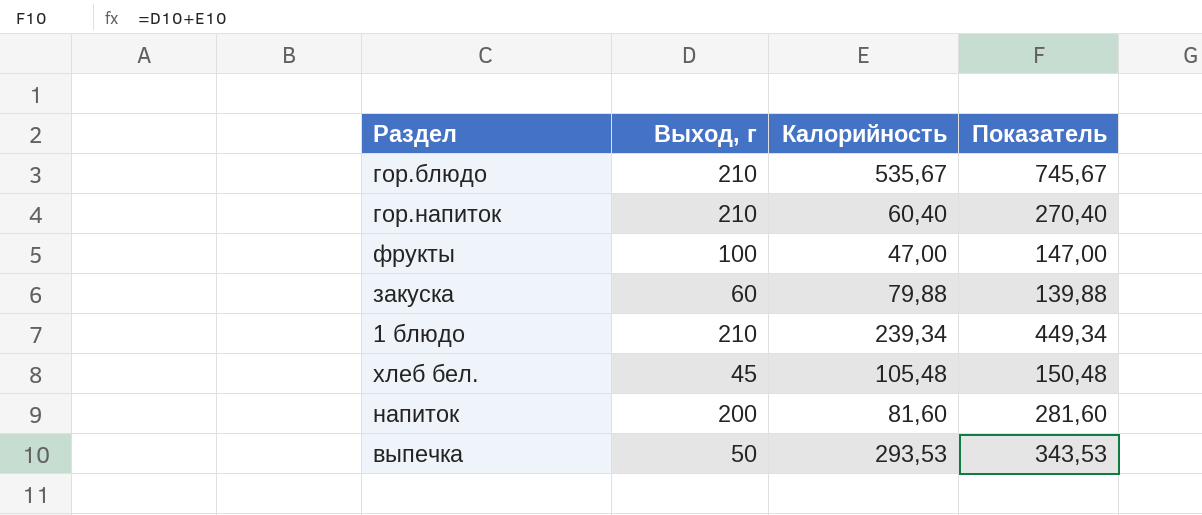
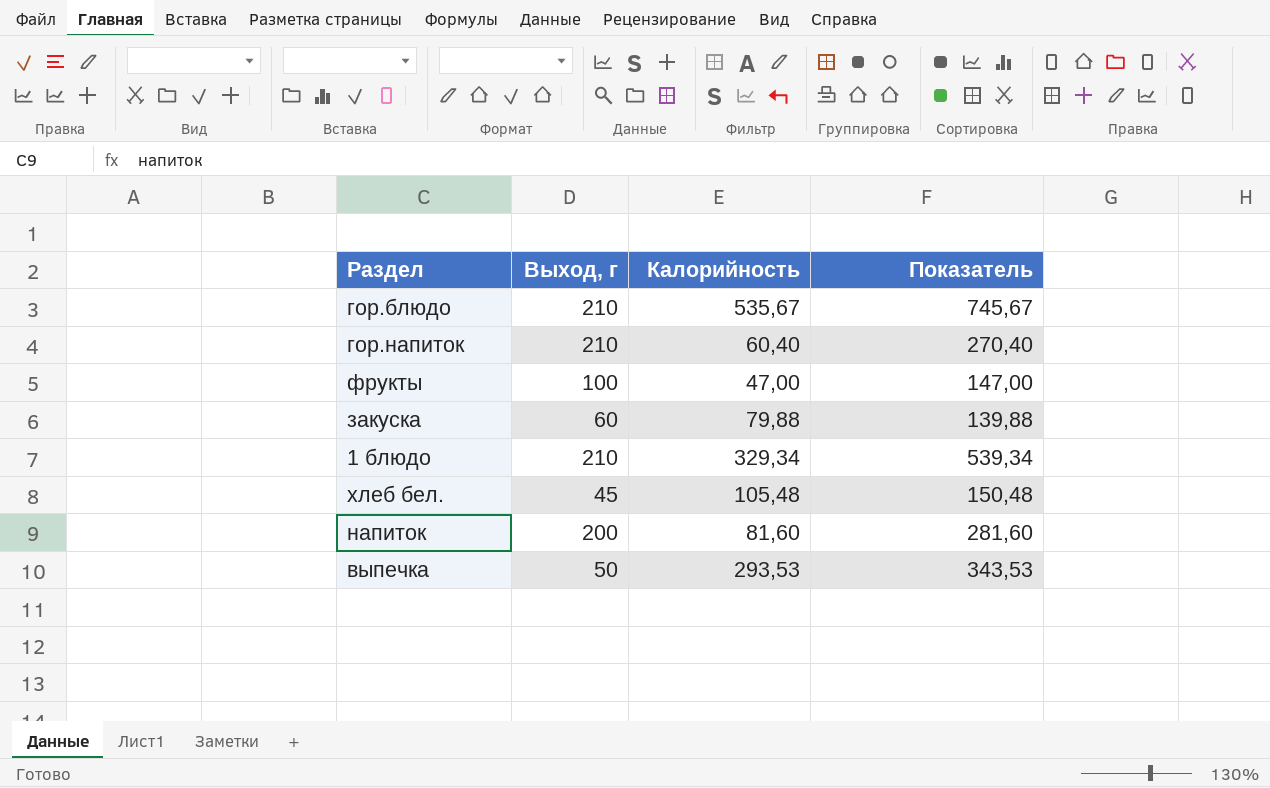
1 блюдо | Калорийность: 239,34 -> 329,34
1 блюдо | Показатель: 449,34 -> 539,34

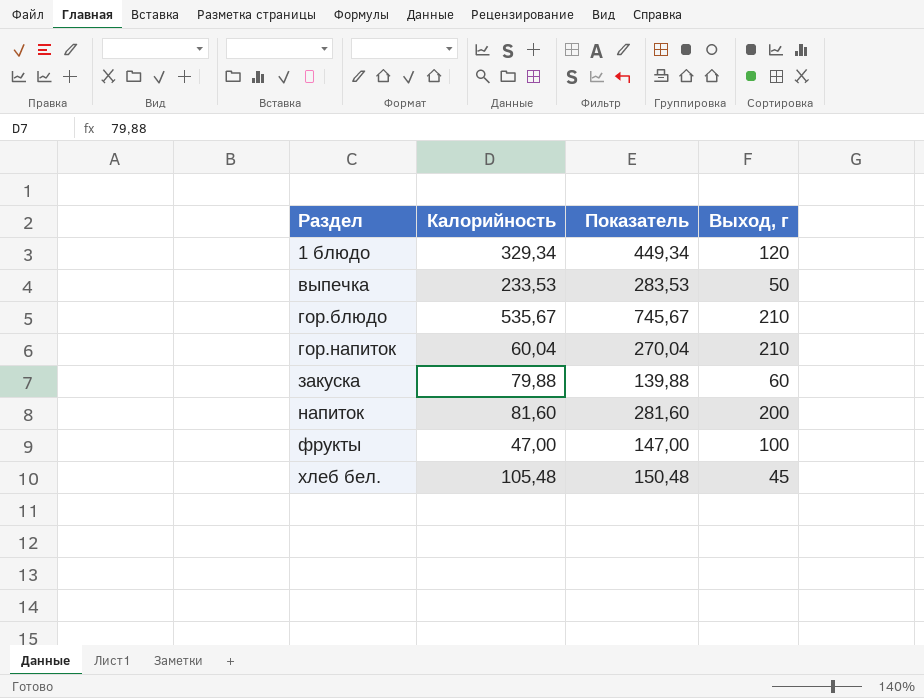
row order: none -> Раздел ascending
column Выход, г | position: 2 -> 4
1 блюдо | Показатель: 539,34 -> 449,34
1 блюдо | Выход, г: 210 -> 120
выпечка | Калорийность: 293,53 -> 233,53
выпечка | Показатель: 343,53 -> 283,53
гор.напиток | Калорийность: 60,40 -> 60,04
гор.напиток | Показатель: 270,40 -> 270,04

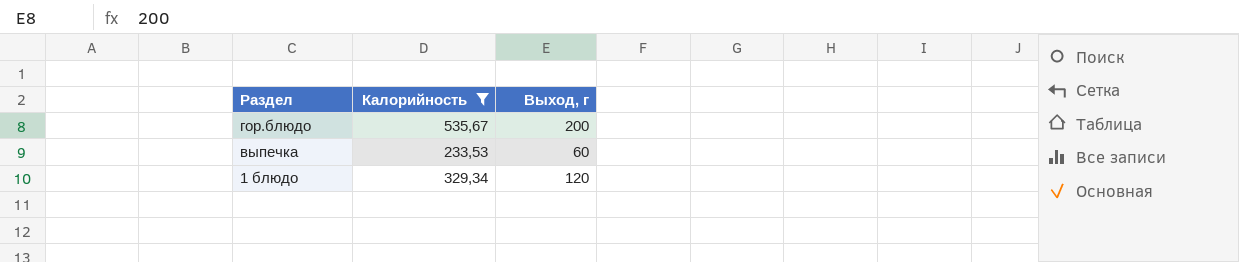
filter: none -> Калорийность >= 233,53
row order: Раздел ascending -> Раздел descending
column Показатель | formula: [Калорийность] + [Выход, г] -> none
гор.блюдо | Выход, г: 210 -> 200
выпечка | Выход, г: 50 -> 60

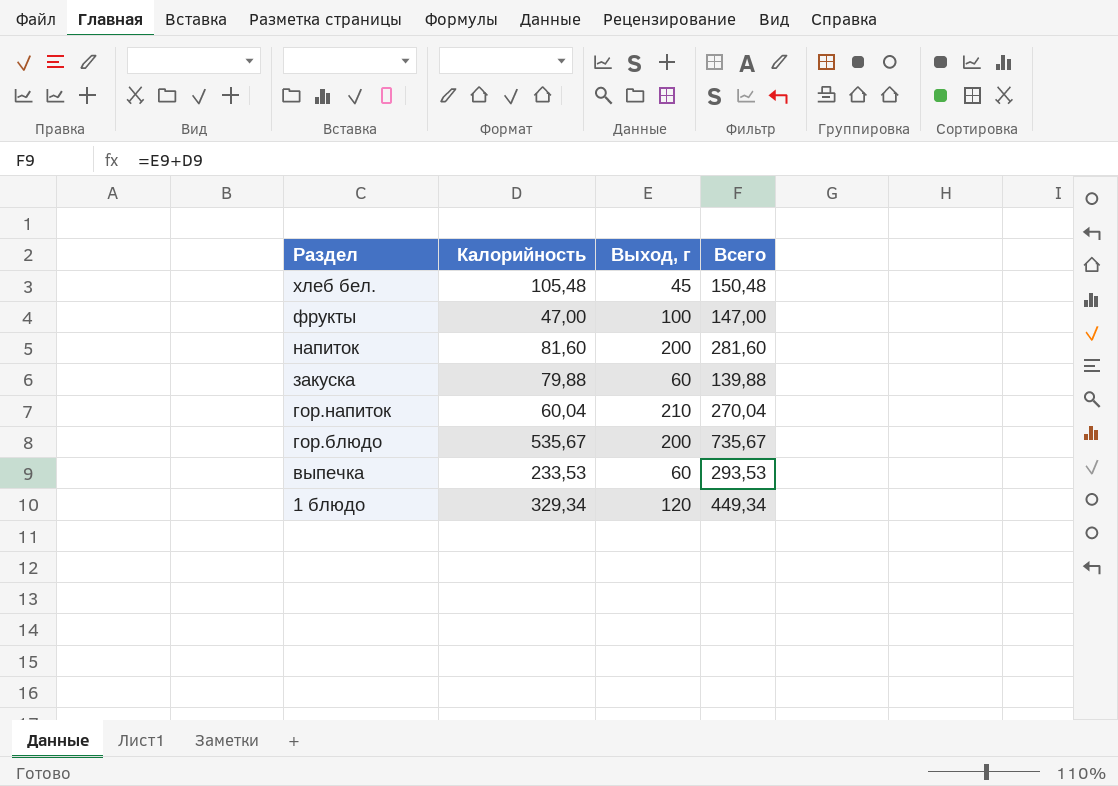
filter: Калорийность >= 233,53 -> none
column Всего | formula: none -> [Калорийность] + [Выход, г]

